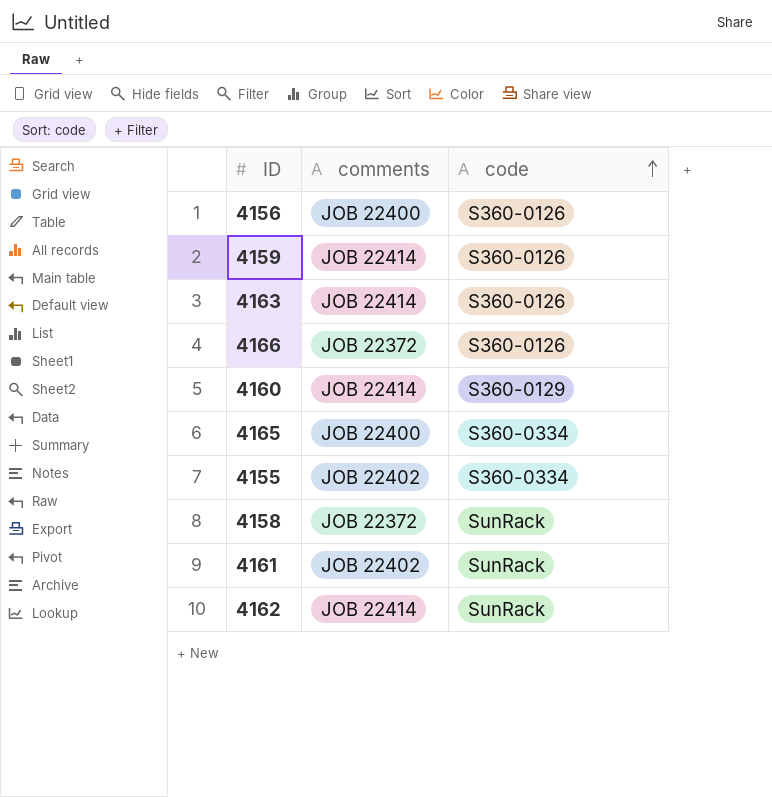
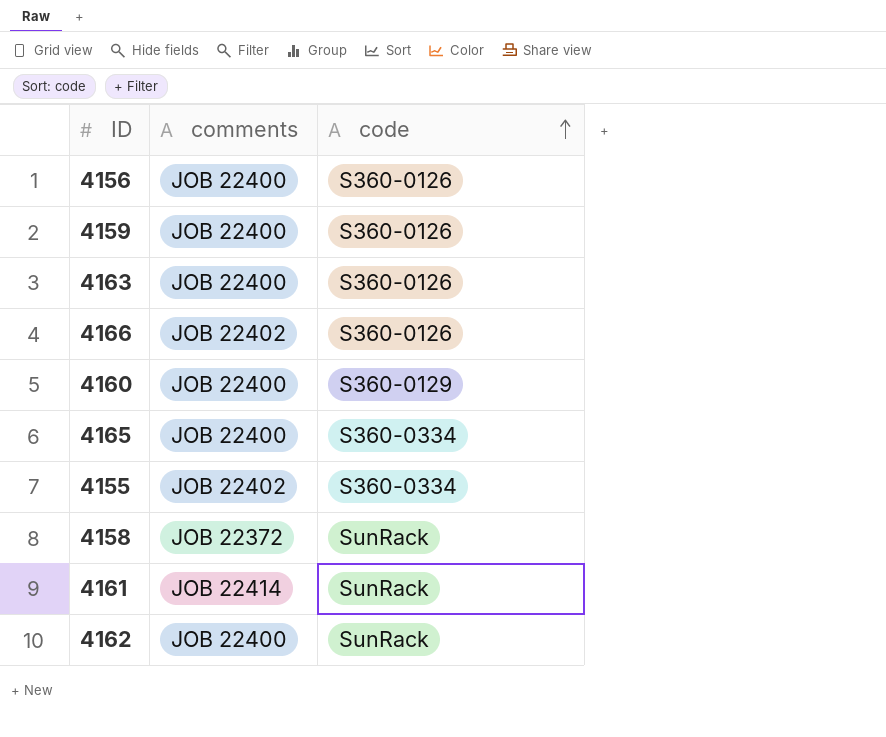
4159 | comments: JOB 22414 -> JOB 22400
4163 | comments: JOB 22414 -> JOB 22400
4166 | comments: JOB 22372 -> JOB 22402
4160 | comments: JOB 22414 -> JOB 22400
4161 | comments: JOB 22402 -> JOB 22414
4162 | comments: JOB 22414 -> JOB 22400

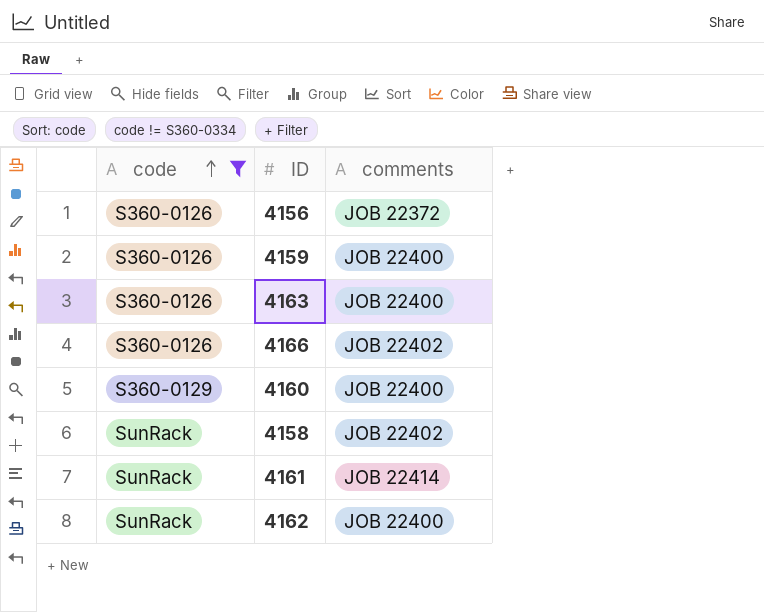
filter: none -> code != S360-0334
column code | position: 3 -> 1
4156 | comments: JOB 22400 -> JOB 22372
4158 | comments: JOB 22372 -> JOB 22402

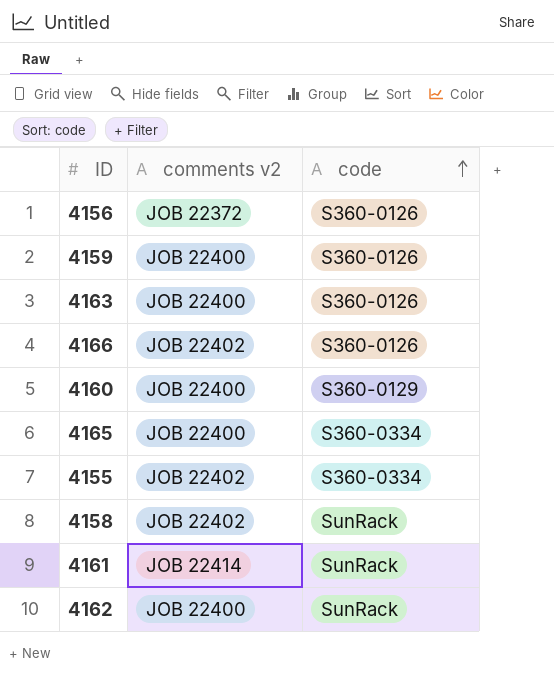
filter: code != S360-0334 -> none
column name: comments -> comments v2
column code | position: 1 -> 3

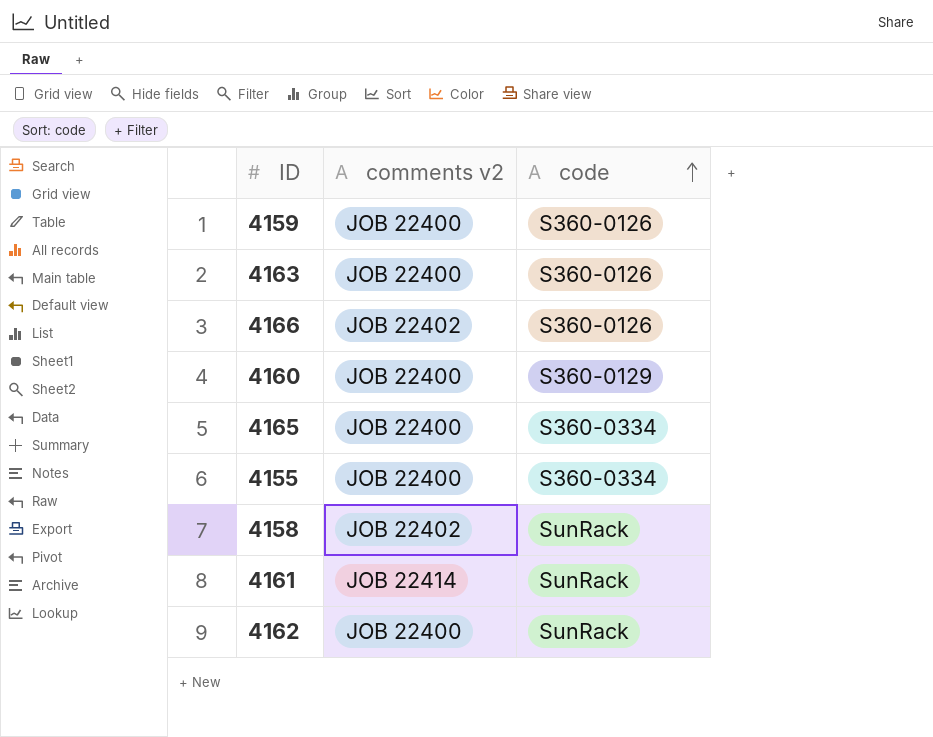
row 4156: JOB 22372 | S360-0126 -> none
4155 | comments v2: JOB 22402 -> JOB 22400

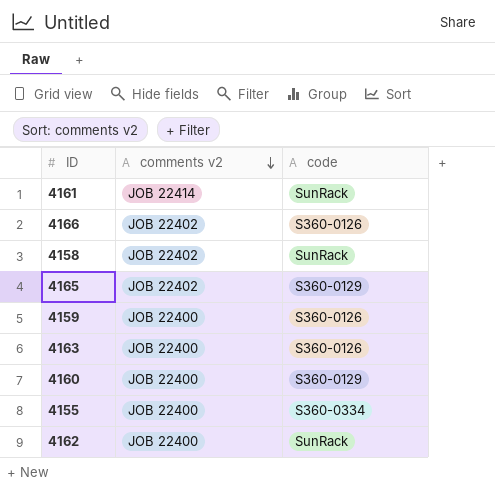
row order: code ascending -> comments v2 descending
4165 | comments v2: JOB 22400 -> JOB 22402
4165 | code: S360-0334 -> S360-0129

